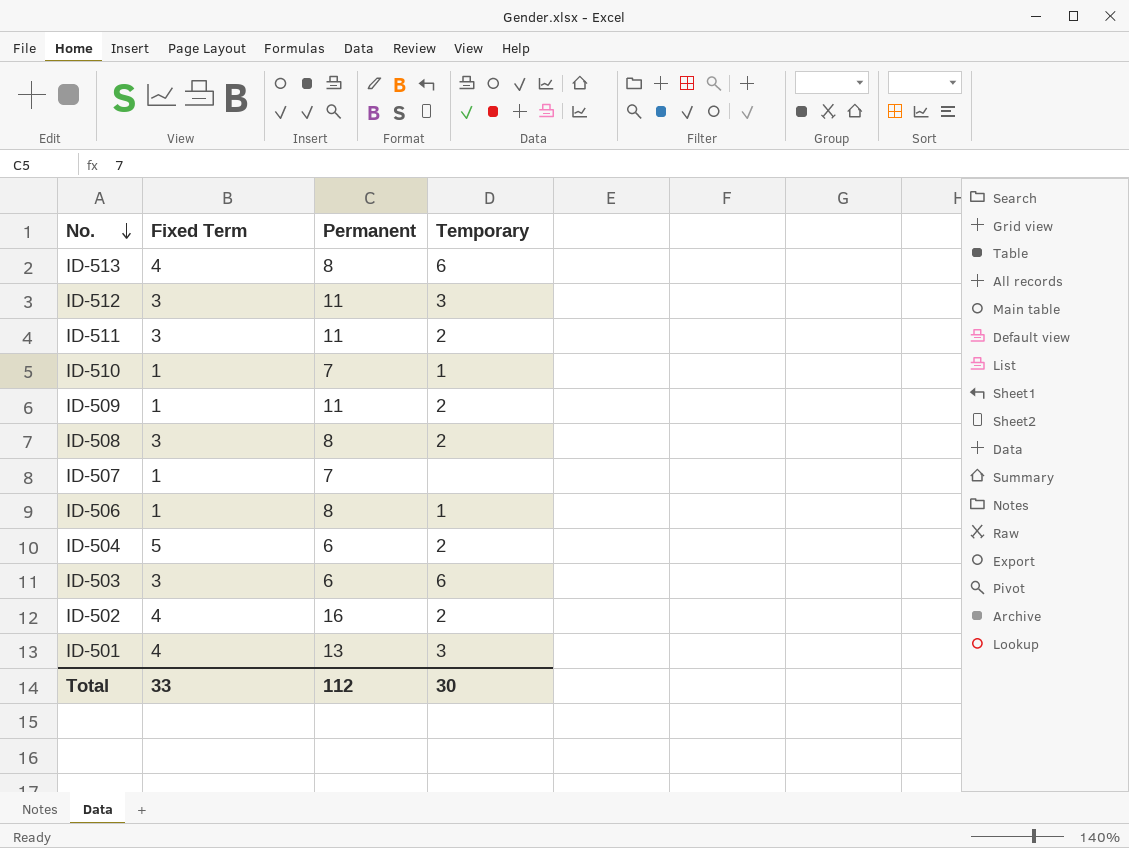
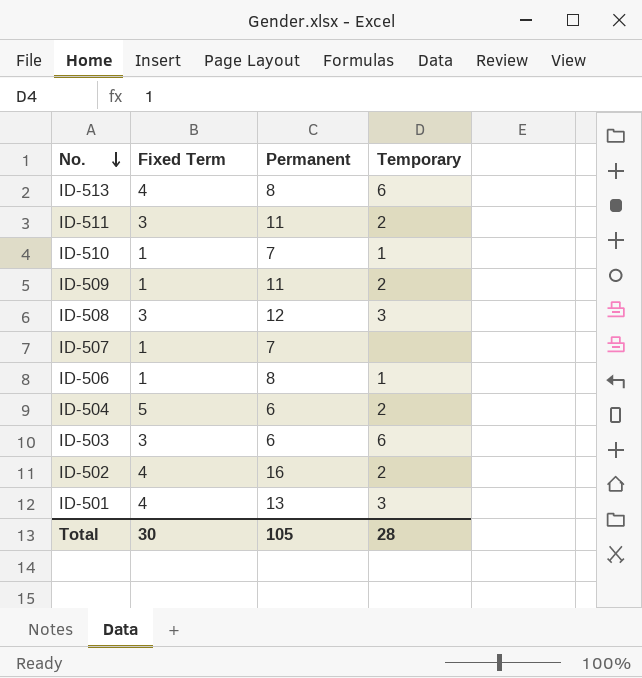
row ID-512: 3 | 11 | 3 -> none
ID-508 | Permanent: 8 -> 12
ID-508 | Temporary: 2 -> 3
Total | Fixed Term: 33 -> 30
Total | Permanent: 112 -> 105
Total | Temporary: 30 -> 28

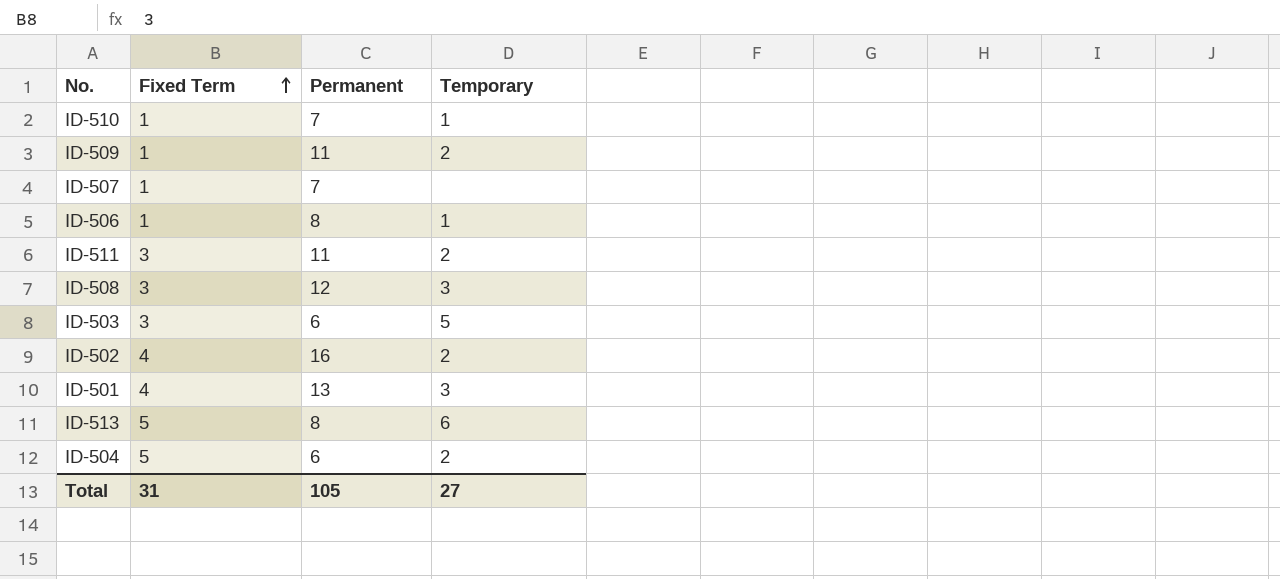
row order: No. descending -> Fixed Term ascending
ID-503 | Temporary: 6 -> 5
ID-513 | Fixed Term: 4 -> 5
Total | Fixed Term: 30 -> 31
Total | Temporary: 28 -> 27

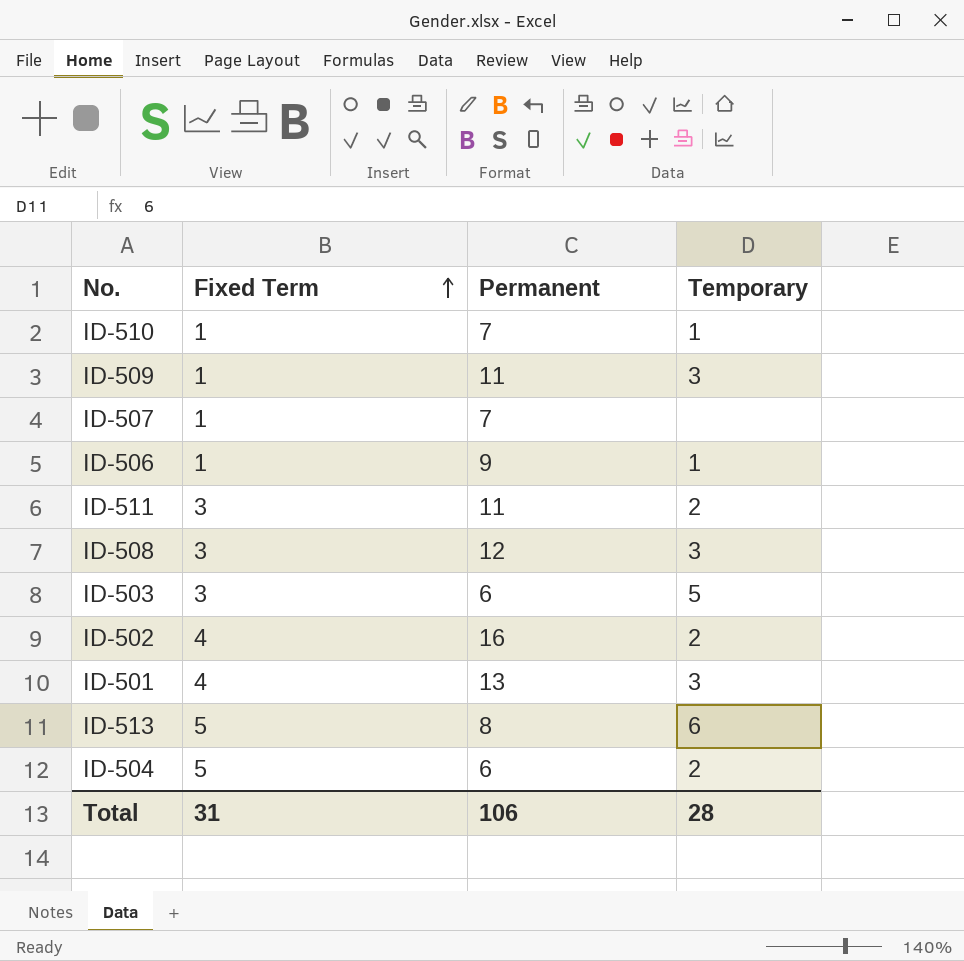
ID-509 | Temporary: 2 -> 3
ID-506 | Permanent: 8 -> 9
Total | Permanent: 105 -> 106
Total | Temporary: 27 -> 28

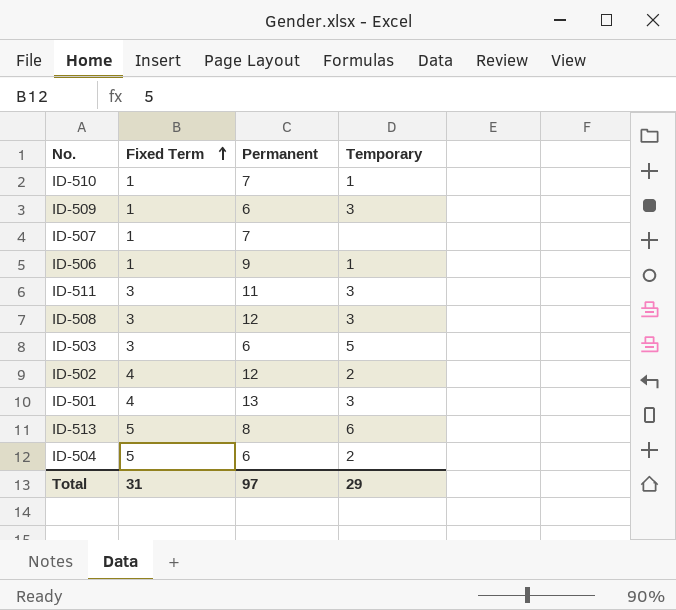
ID-509 | Permanent: 11 -> 6
ID-511 | Temporary: 2 -> 3
ID-502 | Permanent: 16 -> 12
Total | Permanent: 106 -> 97
Total | Temporary: 28 -> 29

